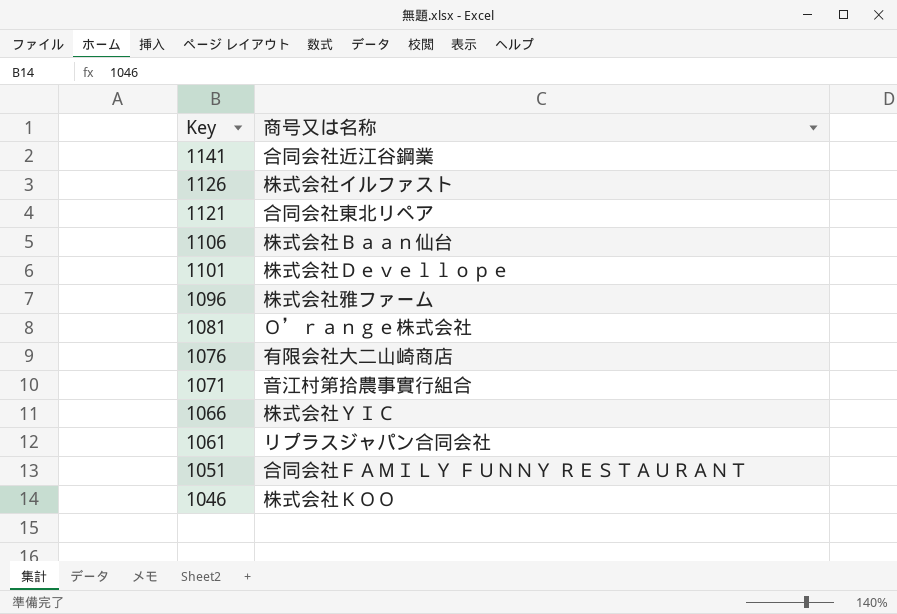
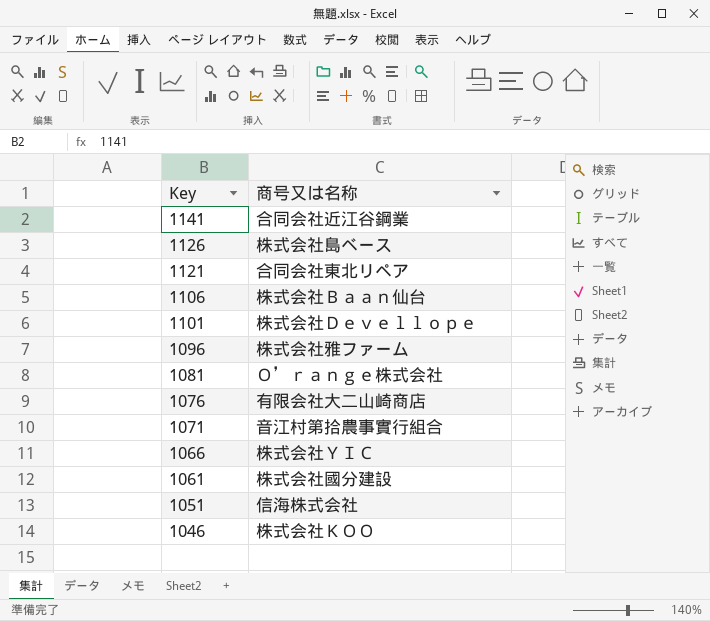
1126 | 商号又は名称: 株式会社イルファスト -> 株式会社島ベース
1061 | 商号又は名称: リプラスジャパン合同会社 -> 株式会社國分建設
1051 | 商号又は名称: 合同会社ＦＡＭＩＬＹ ＦＵＮＮＹ ＲＥＳＴＡＵＲＡＮＴ -> 信海株式会社

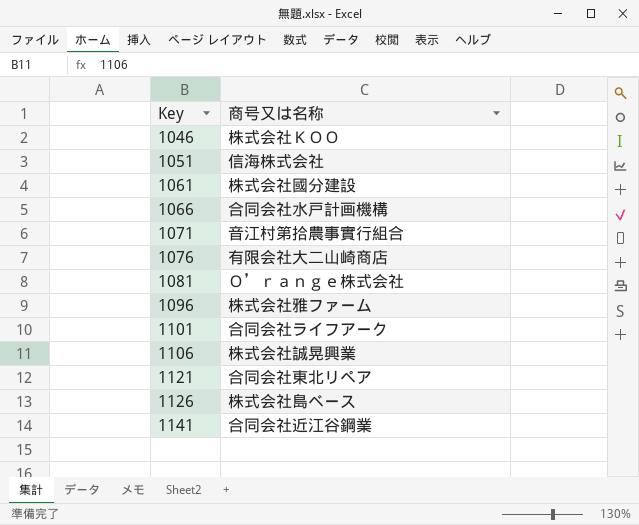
row order: Key descending -> Key ascending
1066 | 商号又は名称: 株式会社ＹＩＣ -> 合同会社水戸計画機構
1101 | 商号又は名称: 株式会社Ｄｅｖｅｌｌｏｐｅ -> 合同会社ライフアーク
1106 | 商号又は名称: 株式会社Ｂａａｎ仙台 -> 株式会社誠晃興業

